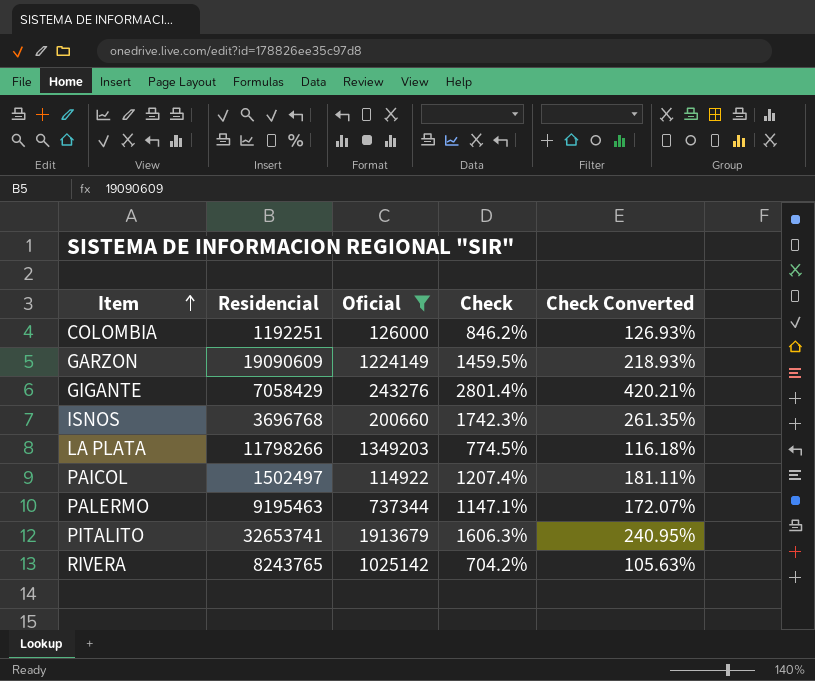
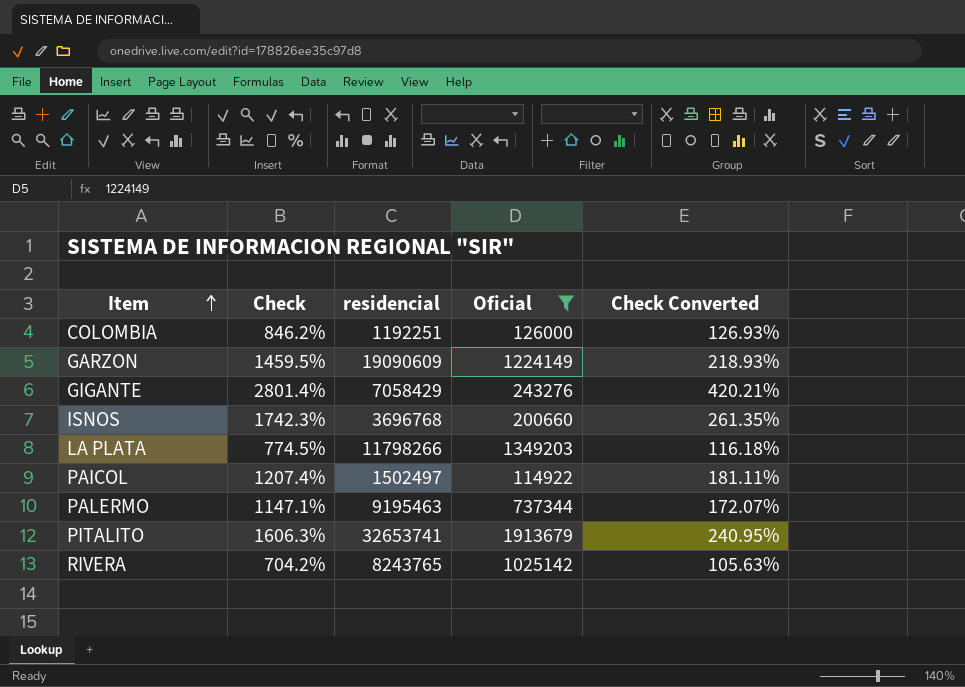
column Check | position: 4 -> 2
column name: Residencial -> residencial

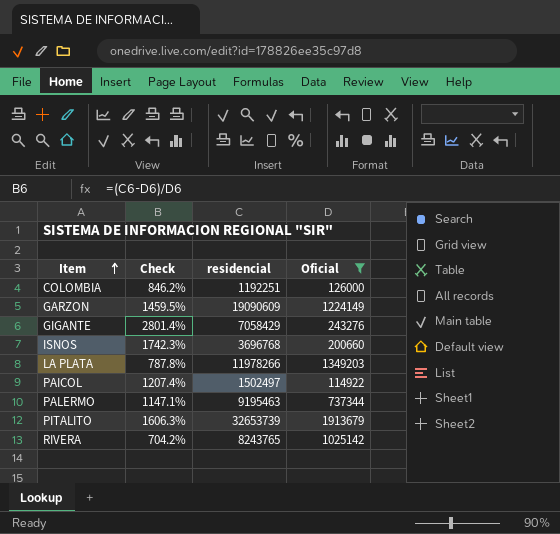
column Check Converted | formula: [Check] * 0.15 -> none
LA PLATA | Check: 774.5% -> 787.8%
LA PLATA | residencial: 11798266 -> 11978266
PITALITO | residencial: 32653741 -> 32653739

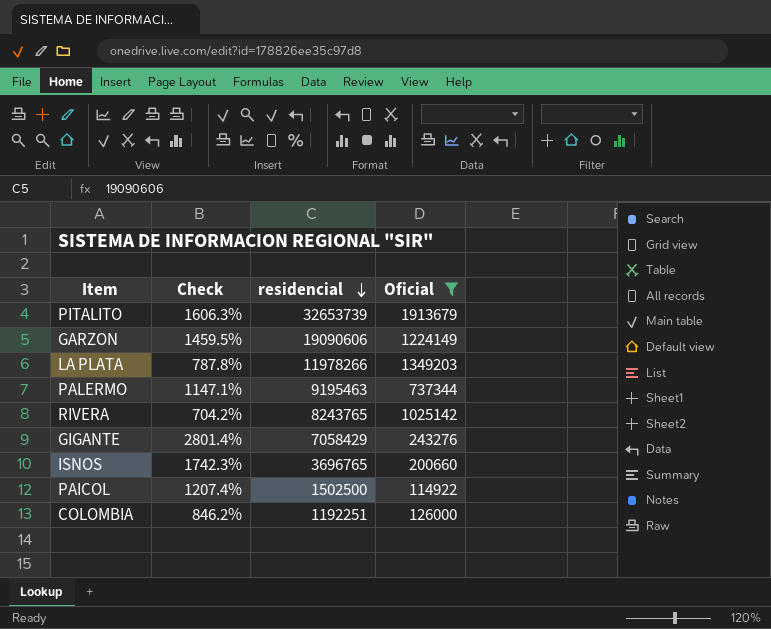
row order: Item ascending -> residencial descending
GARZON | residencial: 19090609 -> 19090606
ISNOS | residencial: 3696768 -> 3696765
PAICOL | residencial: 1502497 -> 1502500

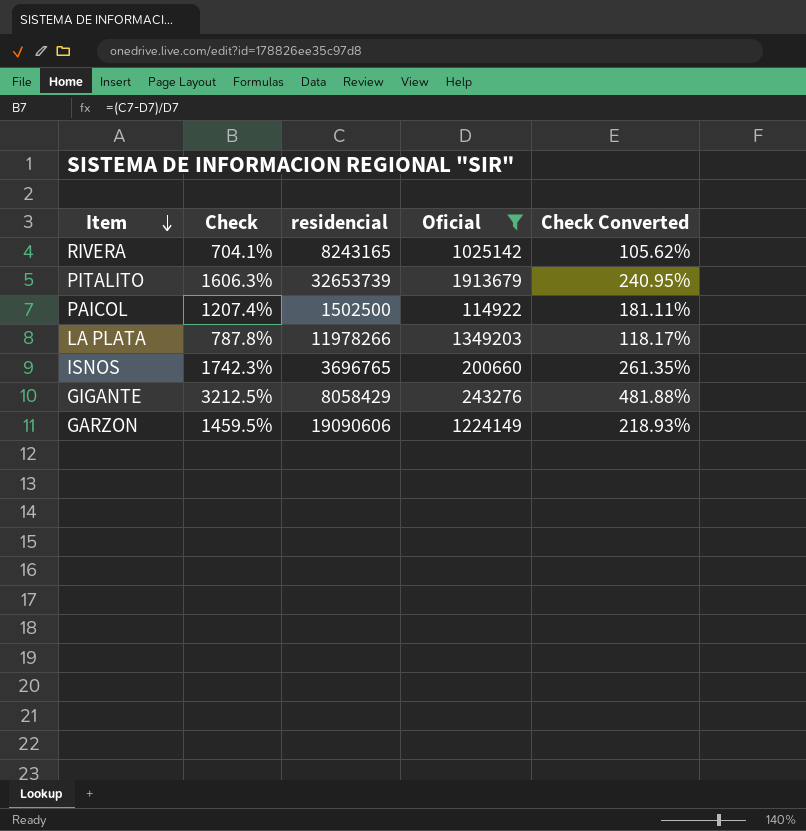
row order: residencial descending -> Item descending
column Check Converted | formula: none -> [Check] * 0.15
row PALERMO: 1147.1% | 9195463 | 737344 -> none
row COLOMBIA: 846.2% | 1192251 | 126000 -> none
RIVERA | Check: 704.2% -> 704.1%
RIVERA | residencial: 8243765 -> 8243165
GIGANTE | Check: 2801.4% -> 3212.5%
GIGANTE | residencial: 7058429 -> 8058429

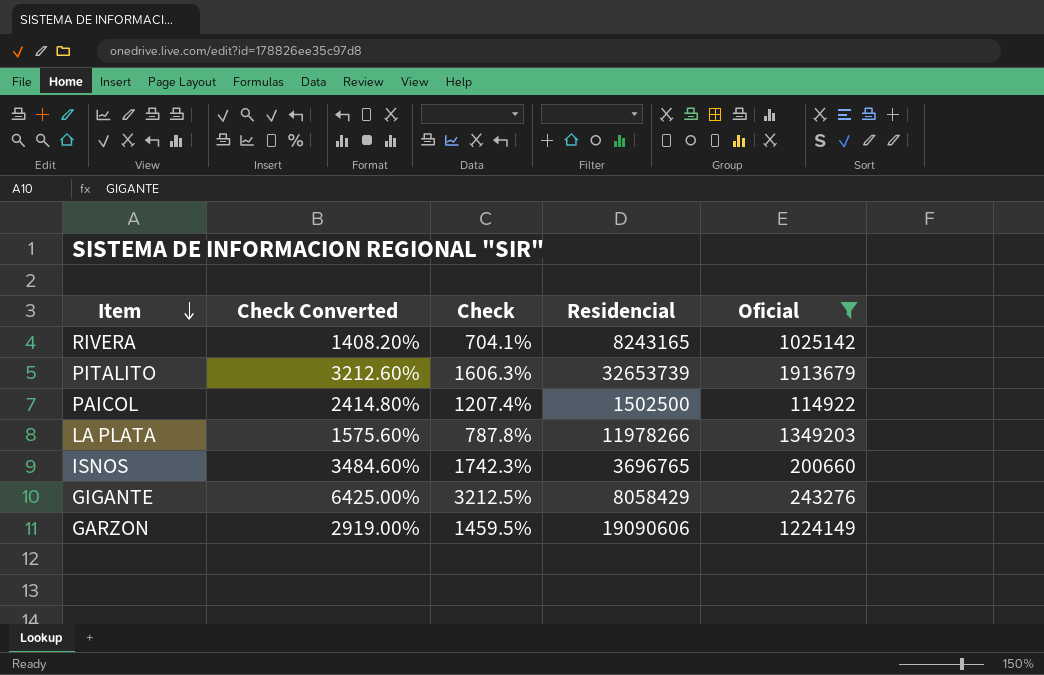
column Check Converted | formula: [Check] * 0.15 -> [Check] * 2
column Check Converted | position: 5 -> 2
column name: residencial -> Residencial

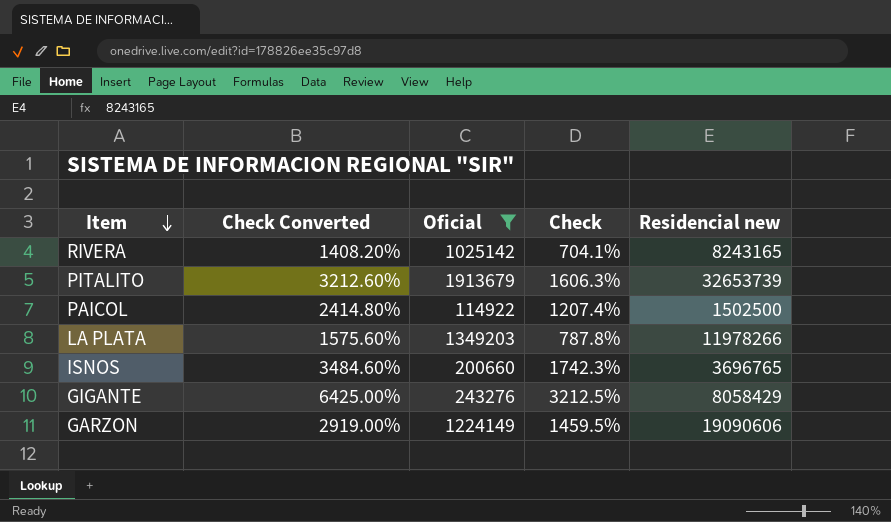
column Oficial | position: 5 -> 3
column name: Residencial -> Residencial new

